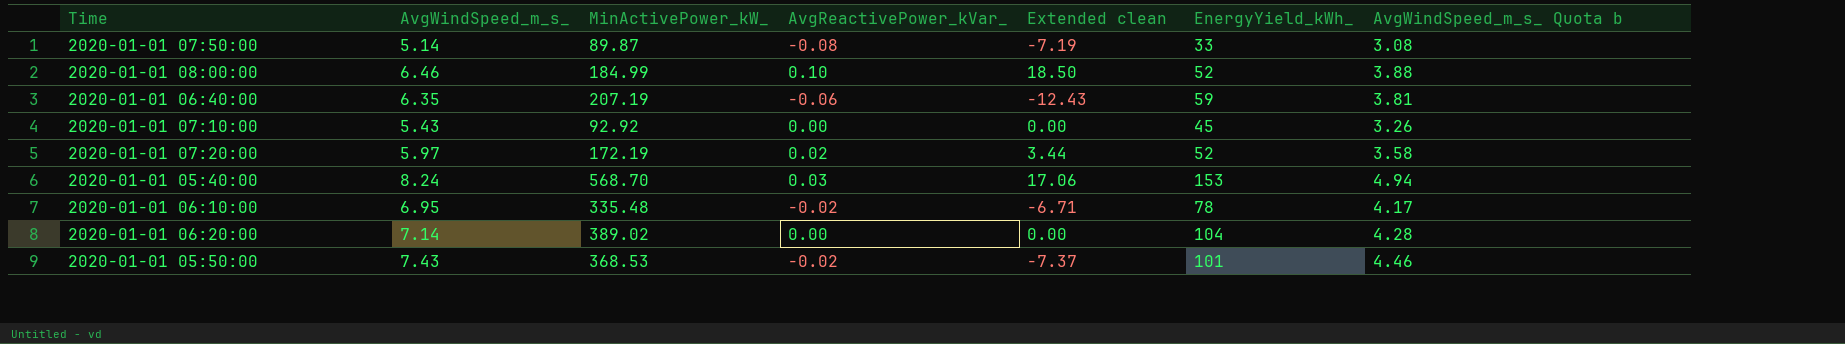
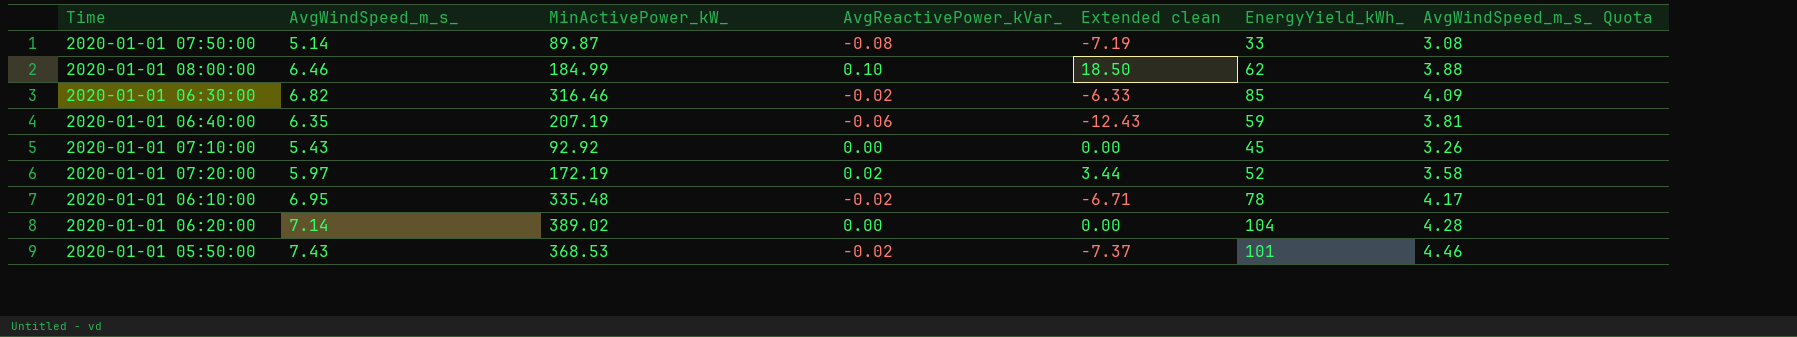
column name: AvgWindSpeed_m_s_ Quota b -> AvgWindSpeed_m_s_ Quota
row 2020-01-01 05:40:00: 8.24 | 568.70 | 0.03 | 17.06 | 153 | 4.94 -> none
2020-01-01 08:00:00 | EnergyYield_kWh_: 52 -> 62
row 2020-01-01 06:30:00: none -> 6.82 | 316.46 | -0.02 | -6.33 | 85 | 4.09

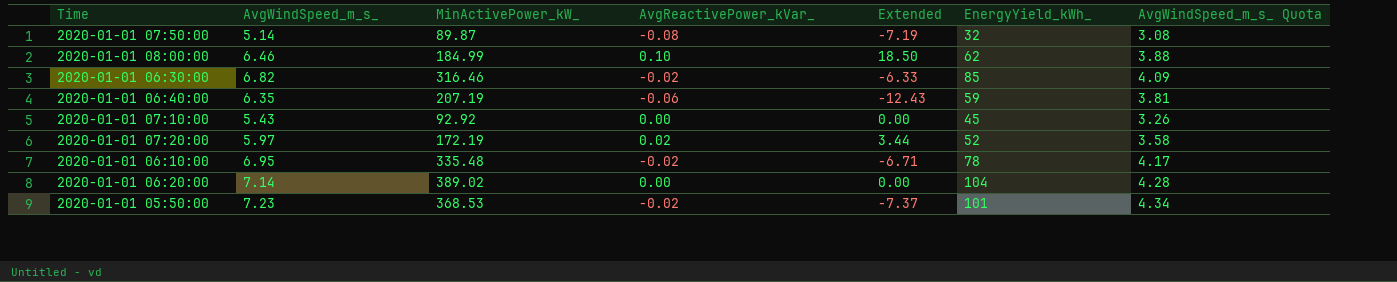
column name: Extended clean -> Extended
2020-01-01 07:50:00 | EnergyYield_kWh_: 33 -> 32
2020-01-01 05:50:00 | AvgWindSpeed_m_s_: 7.43 -> 7.23
2020-01-01 05:50:00 | AvgWindSpeed_m_s_ Quota: 4.46 -> 4.34

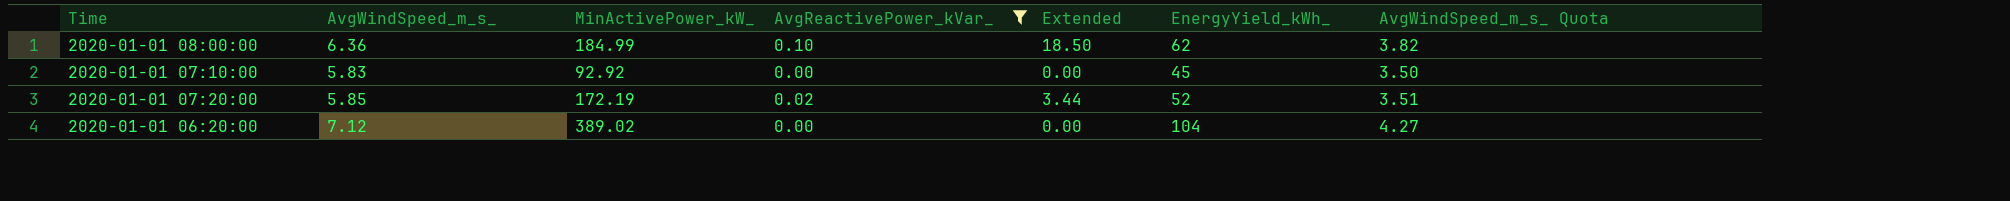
filter: none -> AvgReactivePower_kVar_ >= 0.00
2020-01-01 08:00:00 | AvgWindSpeed_m_s_: 6.46 -> 6.36
2020-01-01 08:00:00 | AvgWindSpeed_m_s_ Quota: 3.88 -> 3.82
2020-01-01 07:10:00 | AvgWindSpeed_m_s_: 5.43 -> 5.83
2020-01-01 07:10:00 | AvgWindSpeed_m_s_ Quota: 3.26 -> 3.50
2020-01-01 07:20:00 | AvgWindSpeed_m_s_: 5.97 -> 5.85
2020-01-01 07:20:00 | AvgWindSpeed_m_s_ Quota: 3.58 -> 3.51
2020-01-01 06:20:00 | AvgWindSpeed_m_s_: 7.14 -> 7.12
2020-01-01 06:20:00 | AvgWindSpeed_m_s_ Quota: 4.28 -> 4.27

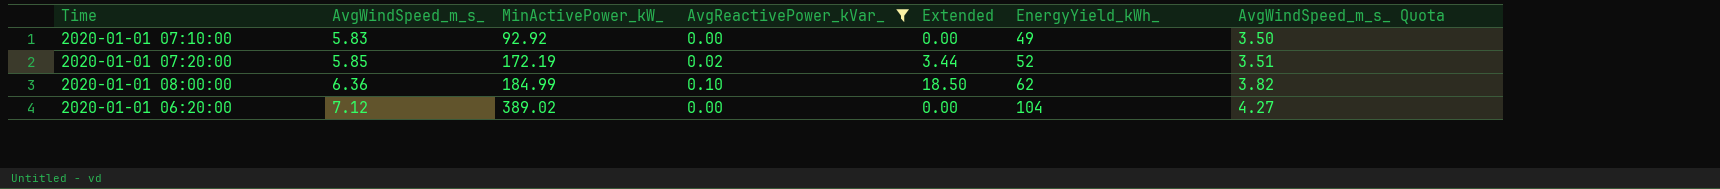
row order: none -> AvgWindSpeed_m_s_ ascending
2020-01-01 07:10:00 | EnergyYield_kWh_: 45 -> 49

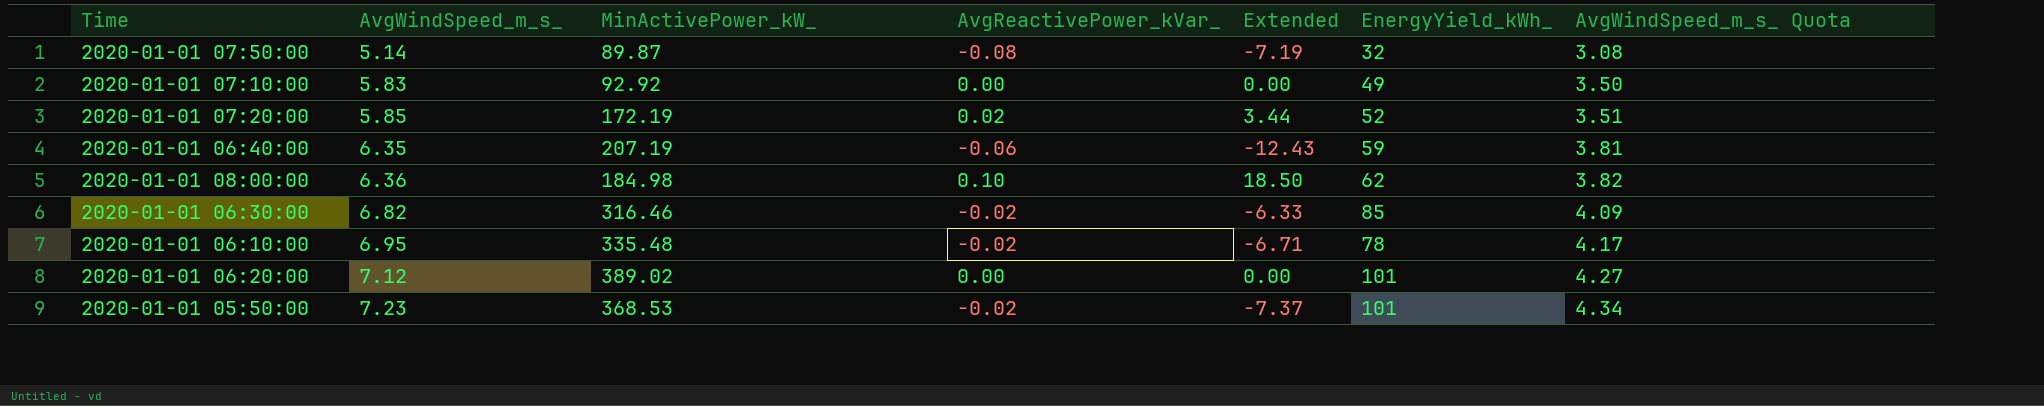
filter: AvgReactivePower_kVar_ >= 0.00 -> none
2020-01-01 08:00:00 | MinActivePower_kW_: 184.99 -> 184.98
2020-01-01 06:20:00 | EnergyYield_kWh_: 104 -> 101

